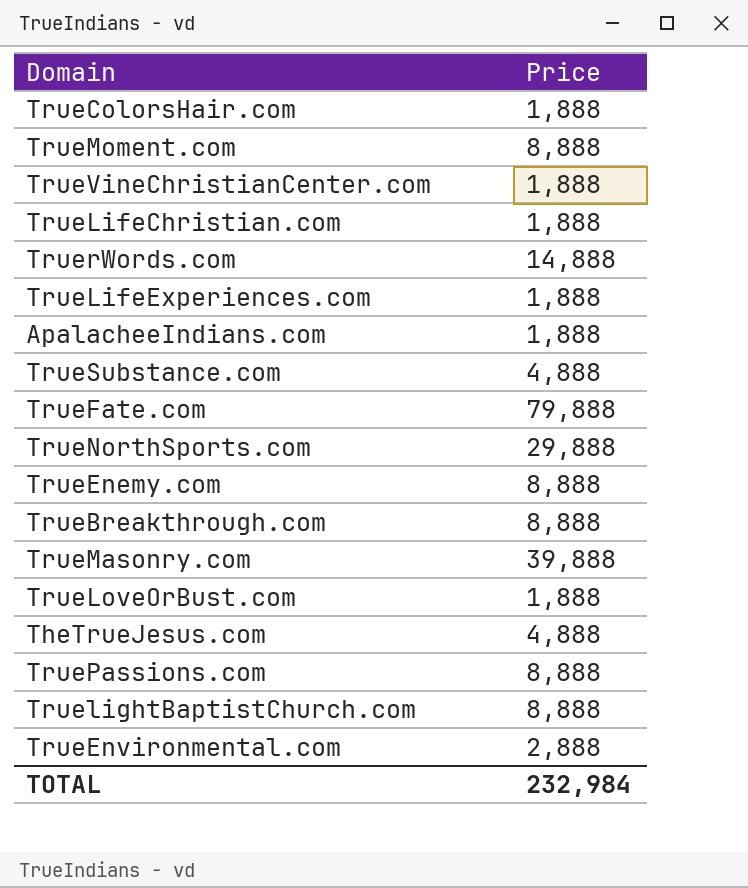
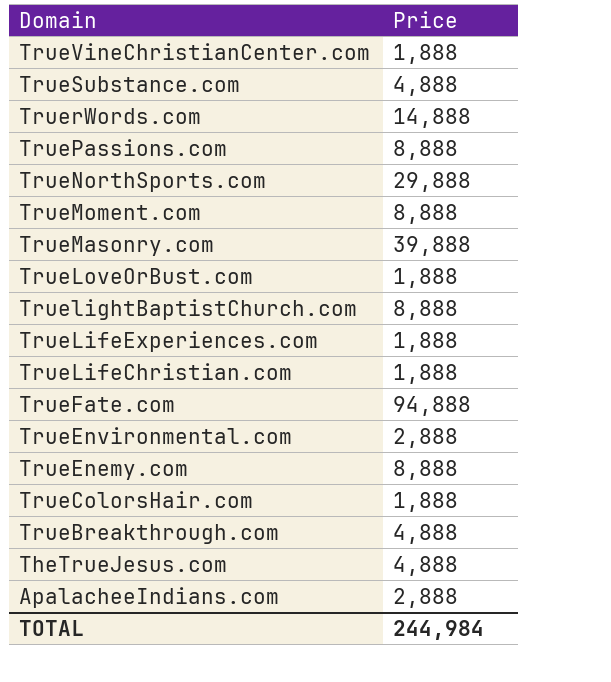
row order: none -> Domain descending
TrueFate.com | Price: 79,888 -> 94,888
TrueBreakthrough.com | Price: 8,888 -> 4,888
ApalacheeIndians.com | Price: 1,888 -> 2,888
TOTAL | Price: 232,984 -> 244,984

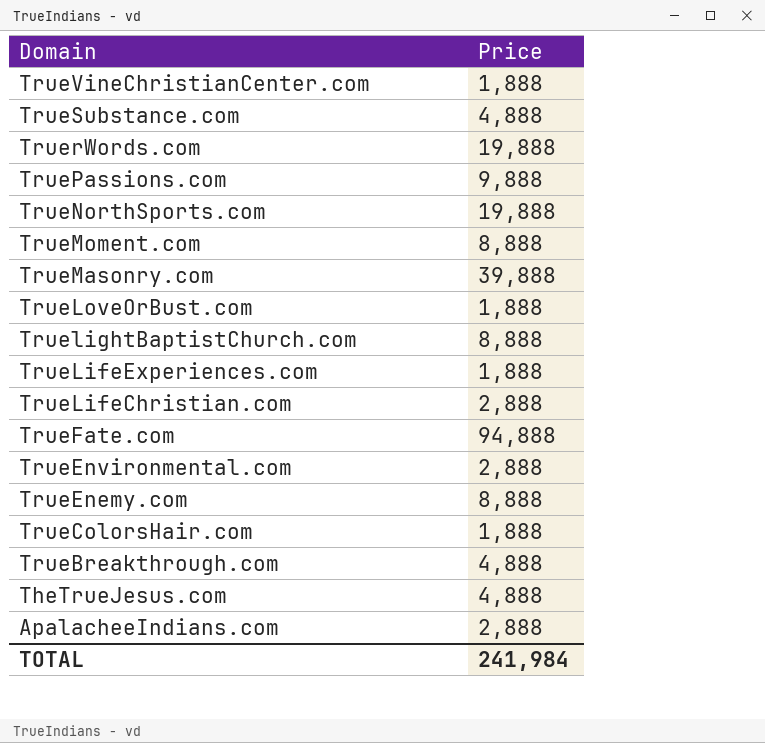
TruerWords.com | Price: 14,888 -> 19,888
TruePassions.com | Price: 8,888 -> 9,888
TrueNorthSports.com | Price: 29,888 -> 19,888
TrueLifeChristian.com | Price: 1,888 -> 2,888
TOTAL | Price: 244,984 -> 241,984

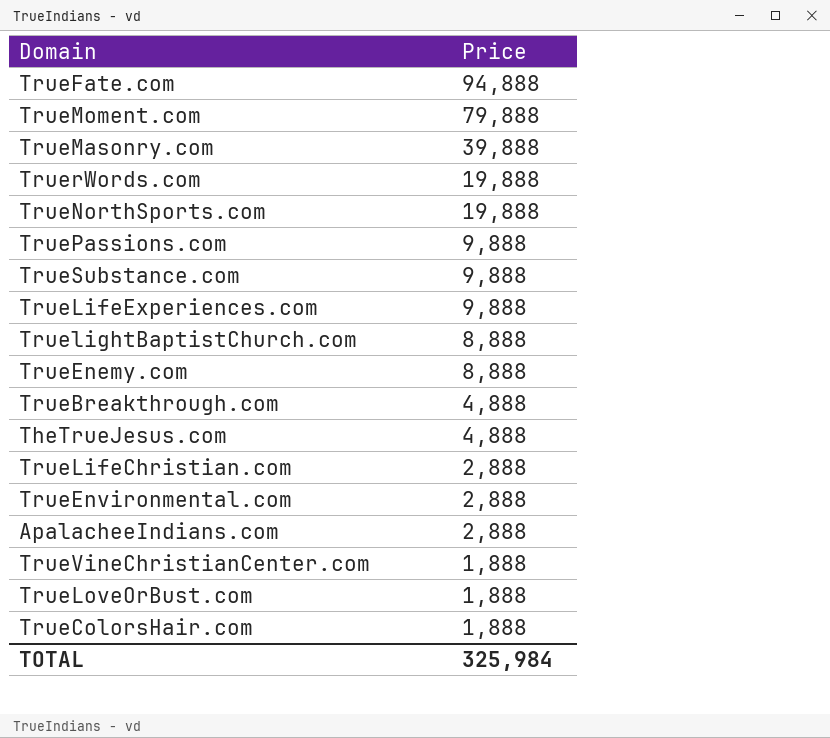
row order: Domain descending -> Price descending
TrueMoment.com | Price: 8,888 -> 79,888
TrueSubstance.com | Price: 4,888 -> 9,888
TrueLifeExperiences.com | Price: 1,888 -> 9,888
TOTAL | Price: 241,984 -> 325,984

